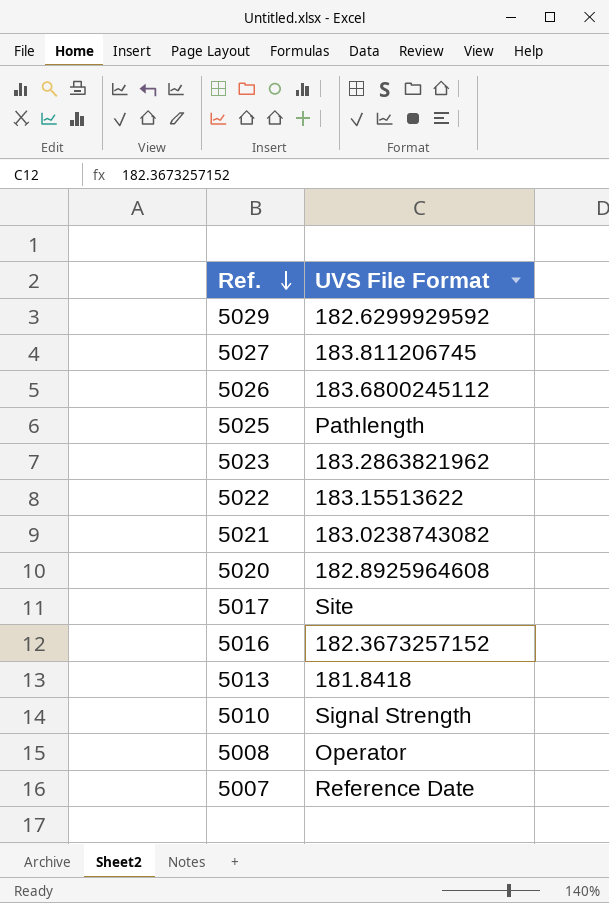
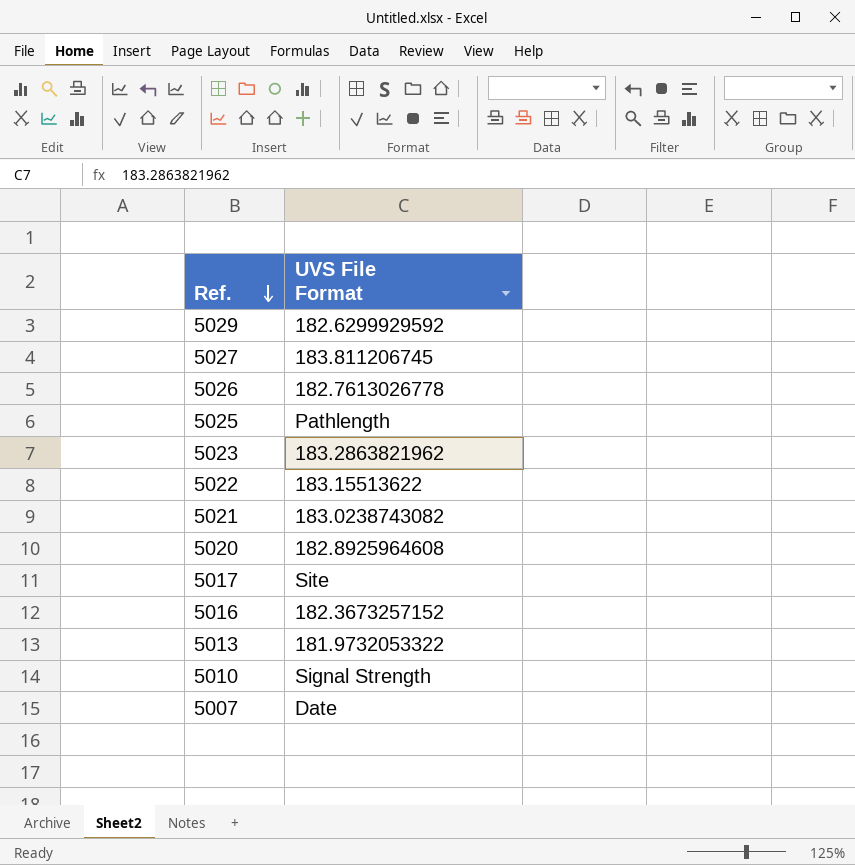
row 5008: Operator -> none
5026 | UVS File Format: 183.6800245112 -> 182.7613026778
5013 | UVS File Format: 181.8418 -> 181.9732053322
5007 | UVS File Format: Reference Date -> Date

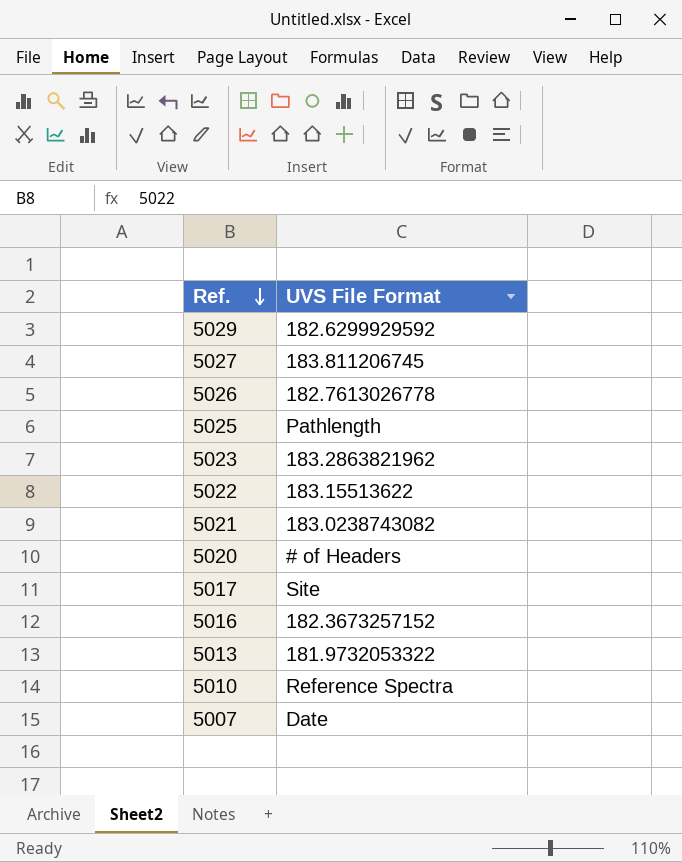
5020 | UVS File Format: 182.8925964608 -> # of Headers
5010 | UVS File Format: Signal Strength -> Reference Spectra

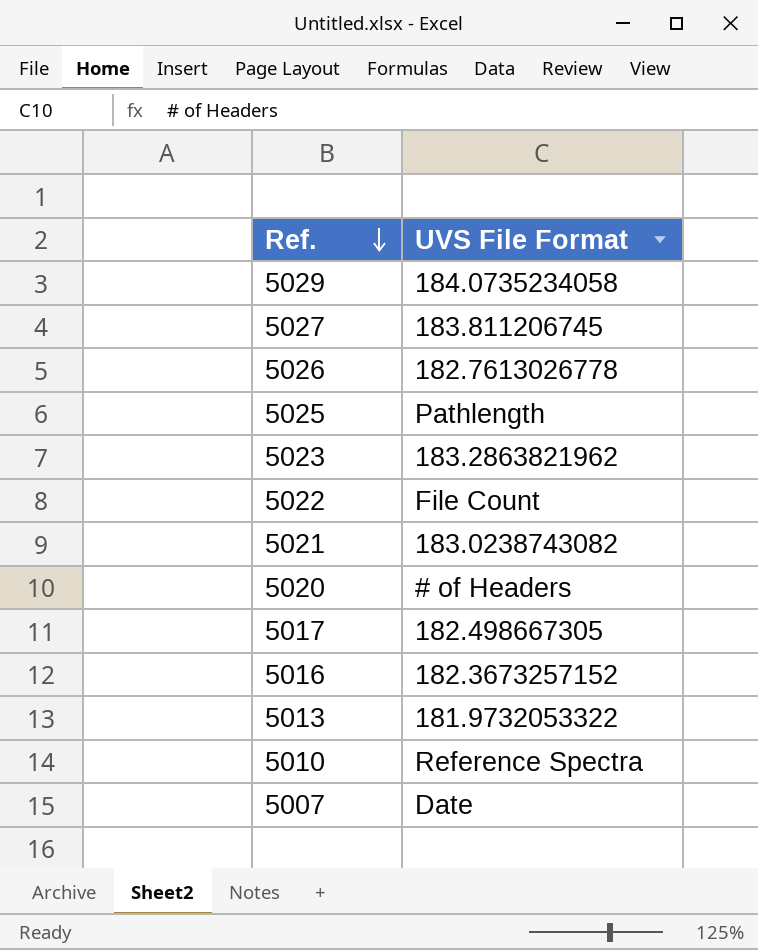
5029 | UVS File Format: 182.6299929592 -> 184.0735234058
5022 | UVS File Format: 183.15513622 -> File Count
5017 | UVS File Format: Site -> 182.498667305

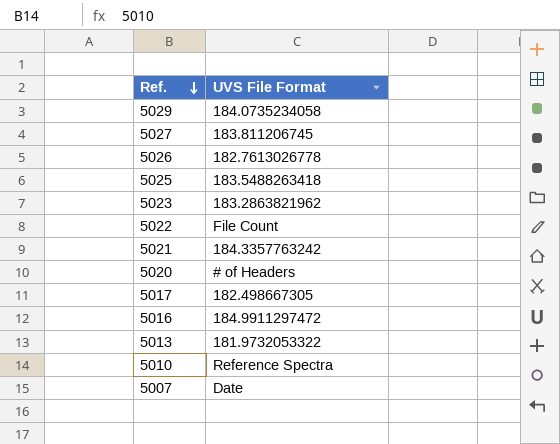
5025 | UVS File Format: Pathlength -> 183.5488263418
5021 | UVS File Format: 183.0238743082 -> 184.3357763242
5016 | UVS File Format: 182.3673257152 -> 184.9911297472

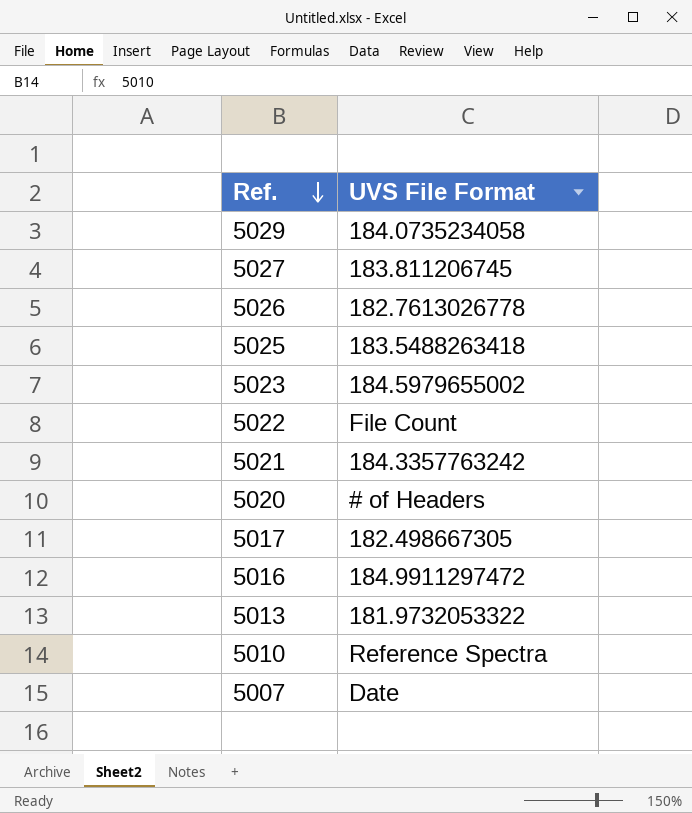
5023 | UVS File Format: 183.2863821962 -> 184.5979655002

